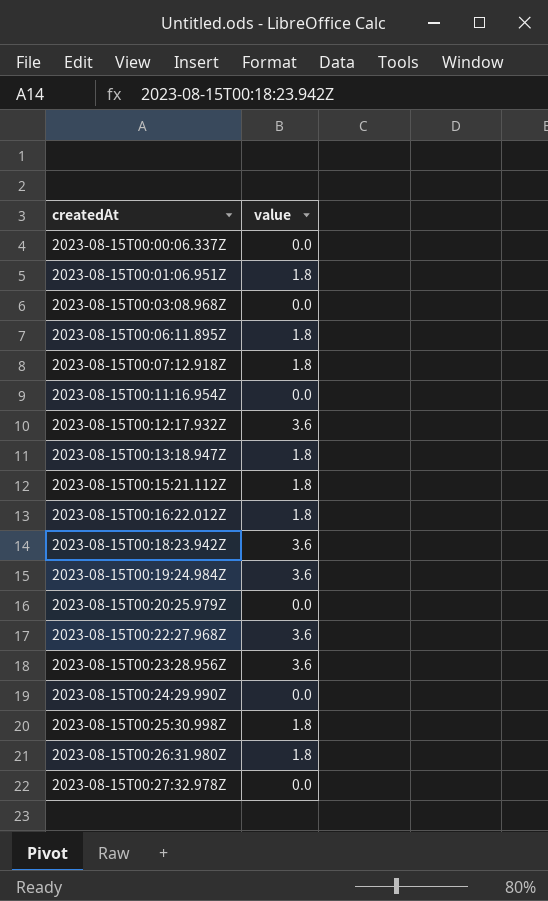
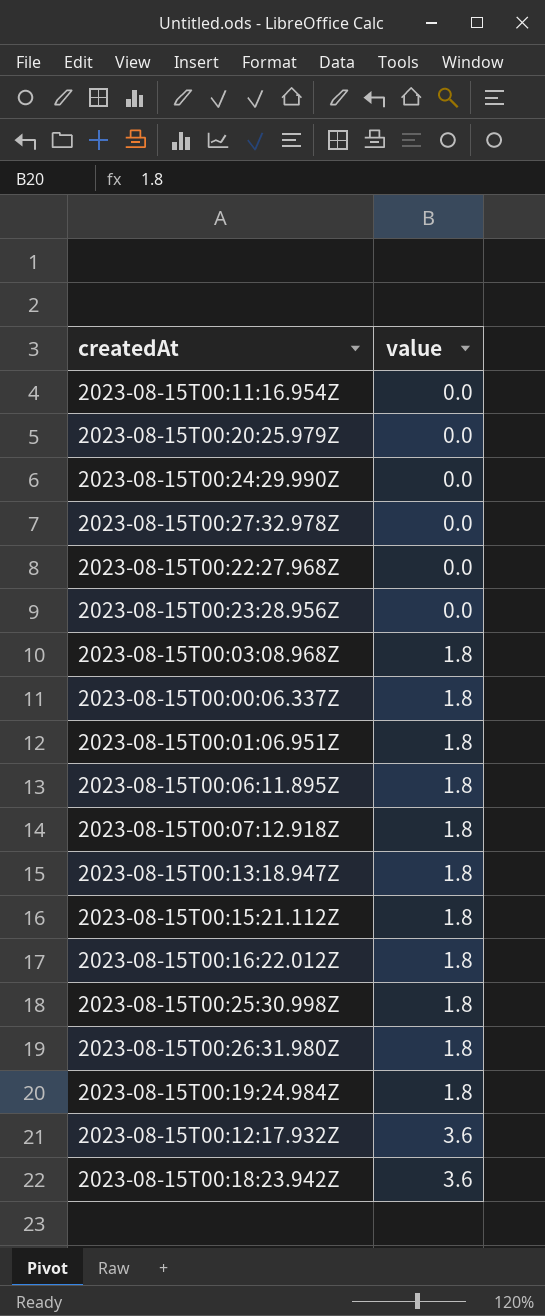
row order: createdAt ascending -> value ascending
2023-08-15T00:22:27.968Z | value: 3.6 -> 0.0
2023-08-15T00:23:28.956Z | value: 3.6 -> 0.0
2023-08-15T00:03:08.968Z | value: 0.0 -> 1.8
2023-08-15T00:00:06.337Z | value: 0.0 -> 1.8
2023-08-15T00:19:24.984Z | value: 3.6 -> 1.8

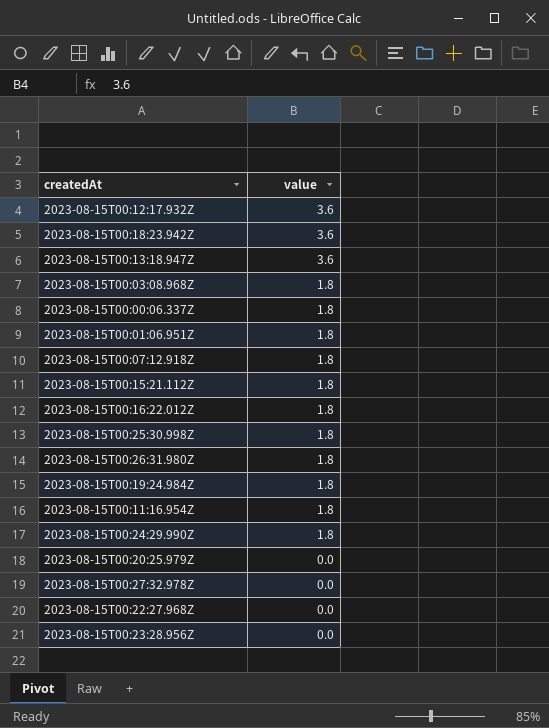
row order: value ascending -> value descending
row 2023-08-15T00:06:11.895Z: 1.8 -> none
2023-08-15T00:13:18.947Z | value: 1.8 -> 3.6
2023-08-15T00:11:16.954Z | value: 0.0 -> 1.8
2023-08-15T00:24:29.990Z | value: 0.0 -> 1.8

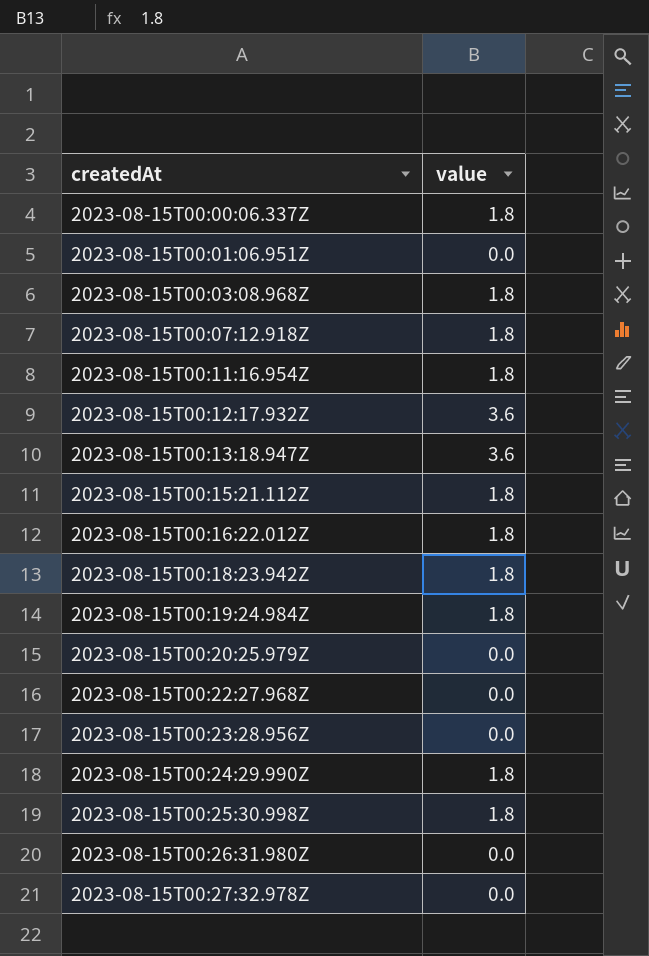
row order: value descending -> createdAt ascending
2023-08-15T00:01:06.951Z | value: 1.8 -> 0.0
2023-08-15T00:18:23.942Z | value: 3.6 -> 1.8
2023-08-15T00:26:31.980Z | value: 1.8 -> 0.0

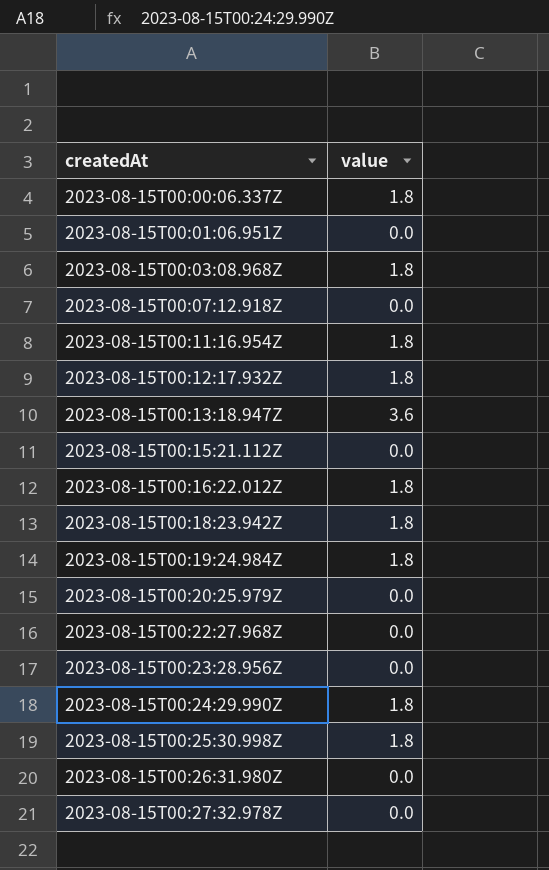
2023-08-15T00:07:12.918Z | value: 1.8 -> 0.0
2023-08-15T00:12:17.932Z | value: 3.6 -> 1.8
2023-08-15T00:15:21.112Z | value: 1.8 -> 0.0

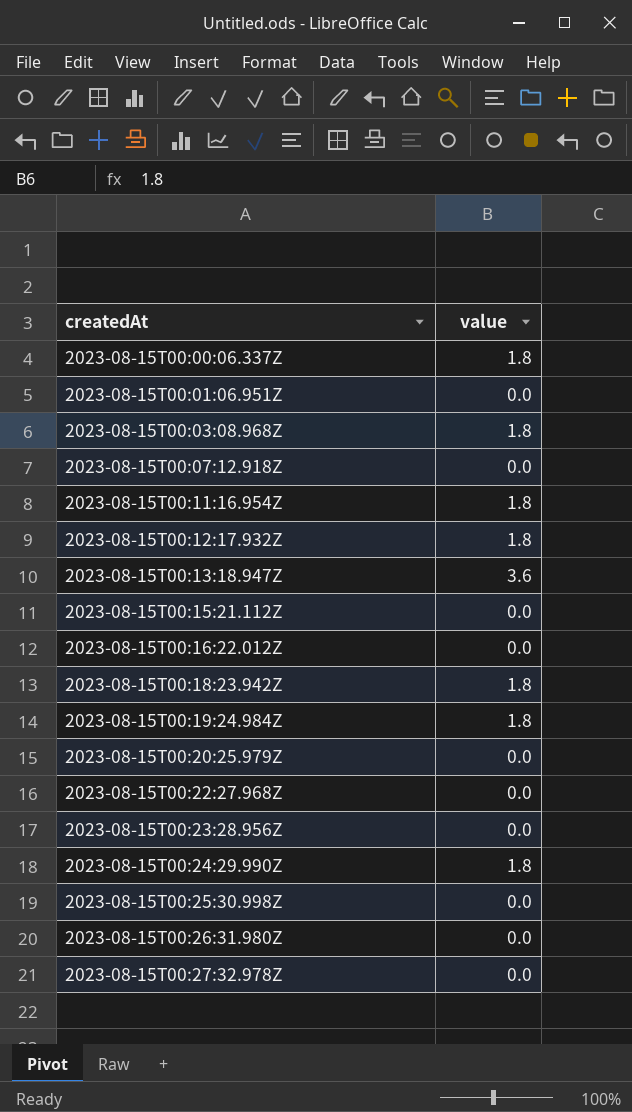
2023-08-15T00:16:22.012Z | value: 1.8 -> 0.0
2023-08-15T00:25:30.998Z | value: 1.8 -> 0.0

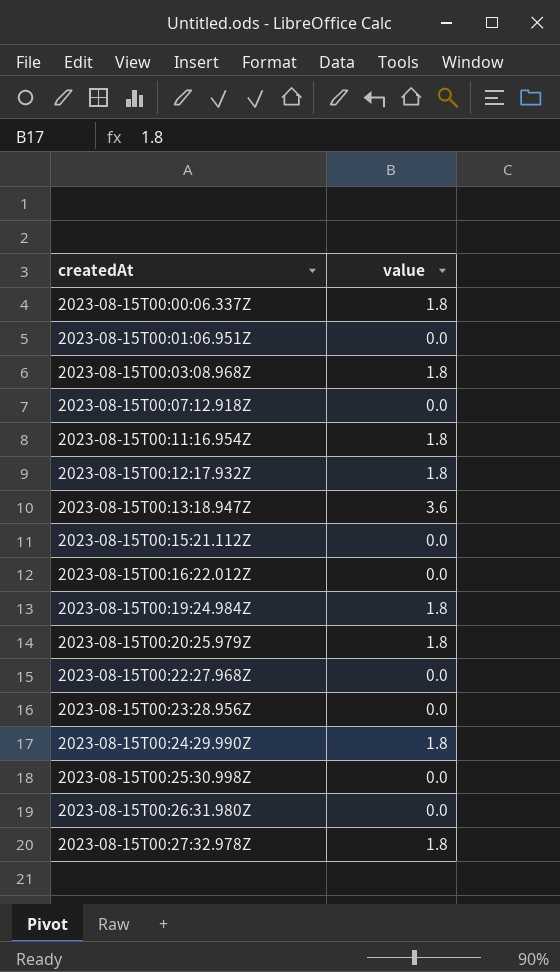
row 2023-08-15T00:18:23.942Z: 1.8 -> none
2023-08-15T00:20:25.979Z | value: 0.0 -> 1.8
2023-08-15T00:27:32.978Z | value: 0.0 -> 1.8

